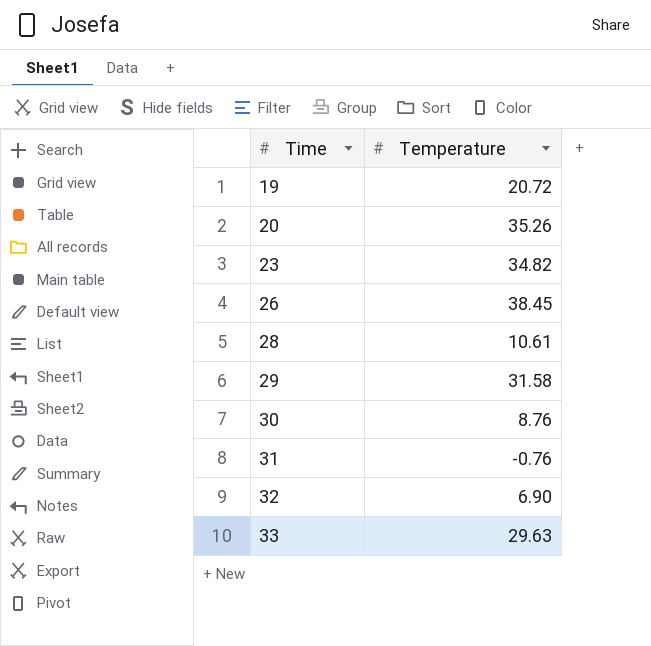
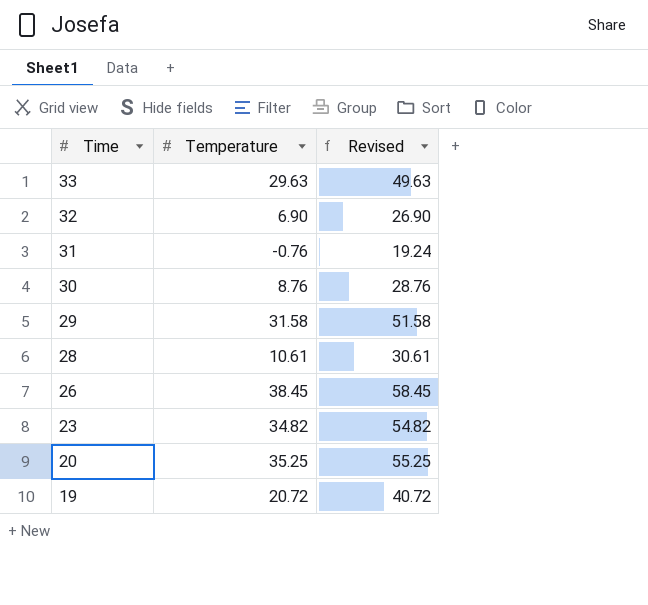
row order: Time ascending -> Time descending
column Revised | formula: none -> [Temperature] + 20
20 | Temperature: 35.26 -> 35.25

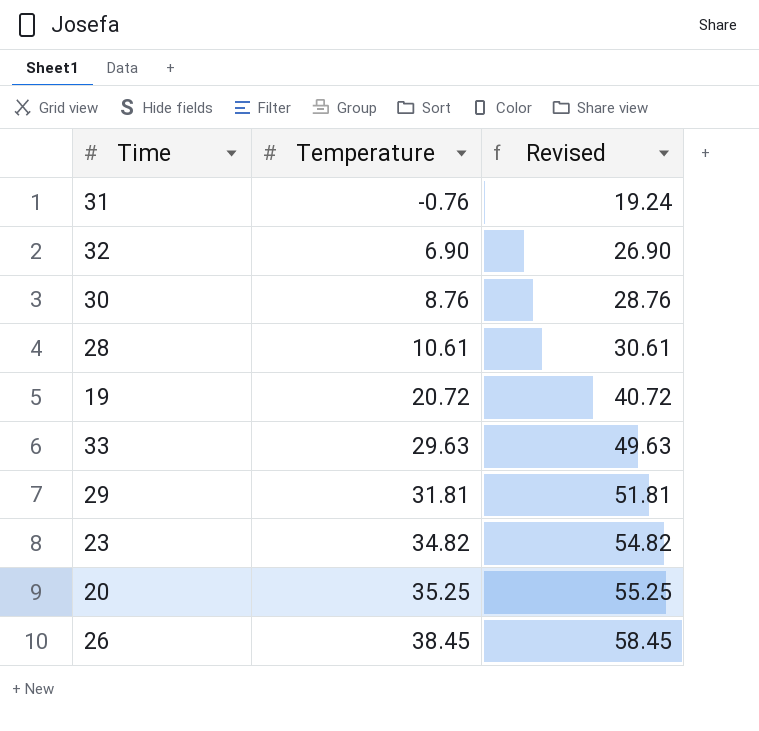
row order: Time descending -> Temperature ascending
29 | Temperature: 31.58 -> 31.81
29 | Revised: 51.58 -> 51.81

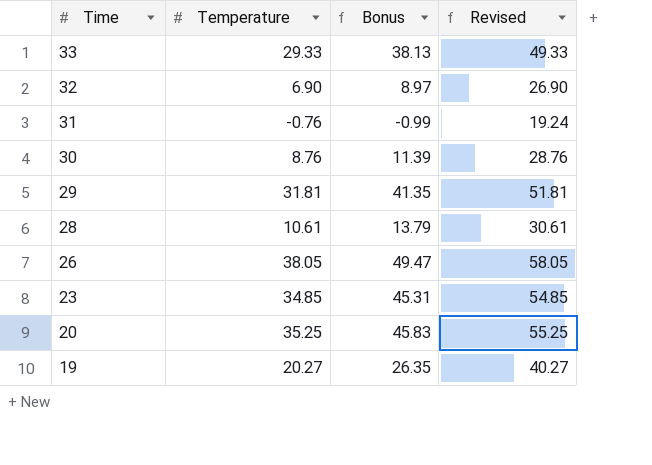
row order: Temperature ascending -> Time descending
column Bonus | formula: none -> [Temperature] * 1.3
33 | Temperature: 29.63 -> 29.33
33 | Revised: 49.63 -> 49.33
26 | Temperature: 38.45 -> 38.05
26 | Revised: 58.45 -> 58.05
23 | Temperature: 34.82 -> 34.85
23 | Revised: 54.82 -> 54.85
19 | Temperature: 20.72 -> 20.27
19 | Revised: 40.72 -> 40.27

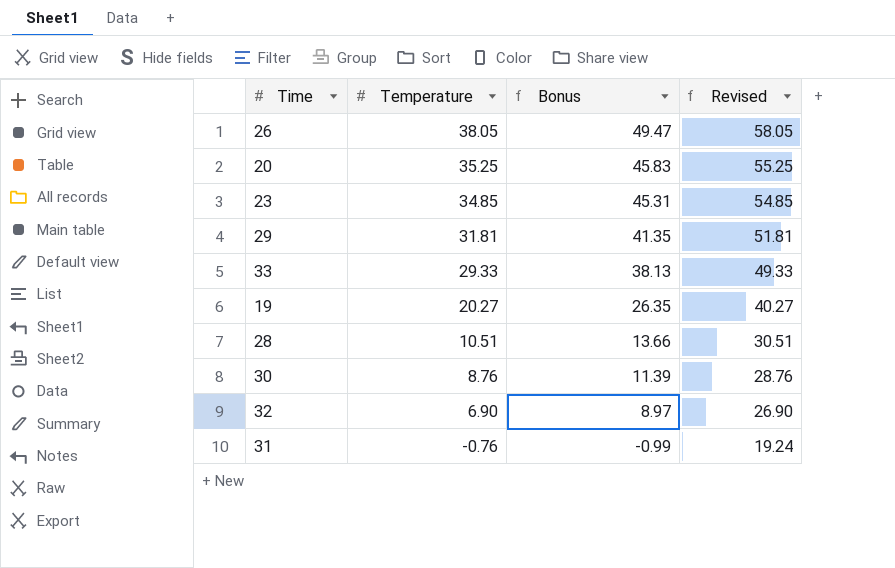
row order: Time descending -> Temperature descending
28 | Temperature: 10.61 -> 10.51
28 | Bonus: 13.79 -> 13.66
28 | Revised: 30.61 -> 30.51

